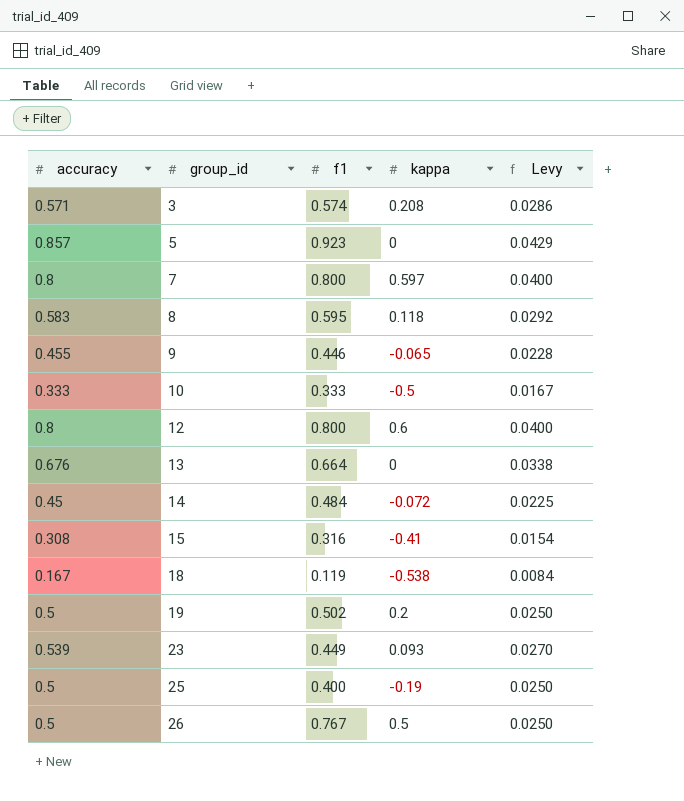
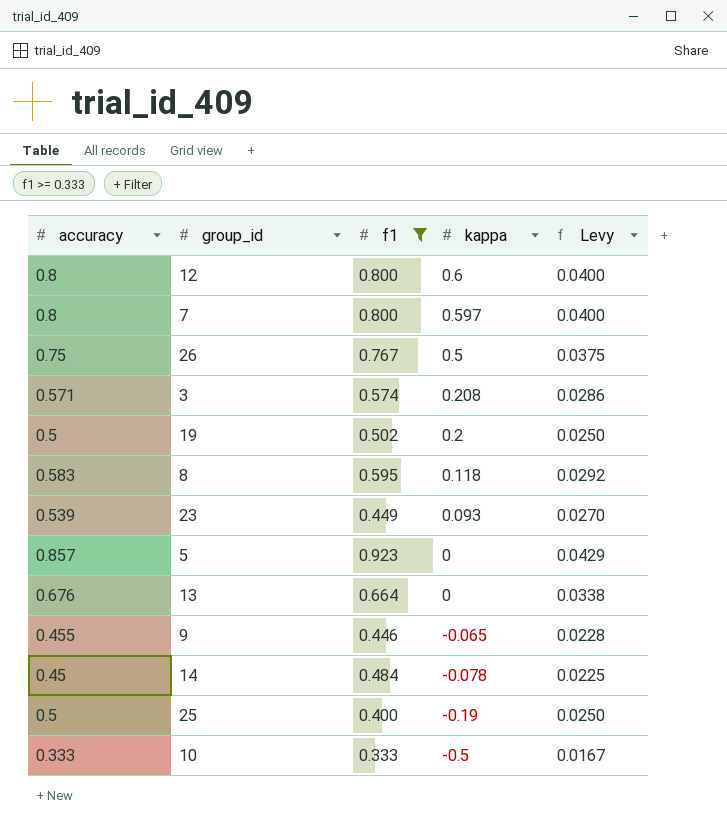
filter: none -> f1 >= 0.333
row order: group_id ascending -> kappa descending
26 | accuracy: 0.5 -> 0.75
26 | Levy: 0.0250 -> 0.0375
14 | kappa: -0.072 -> -0.078

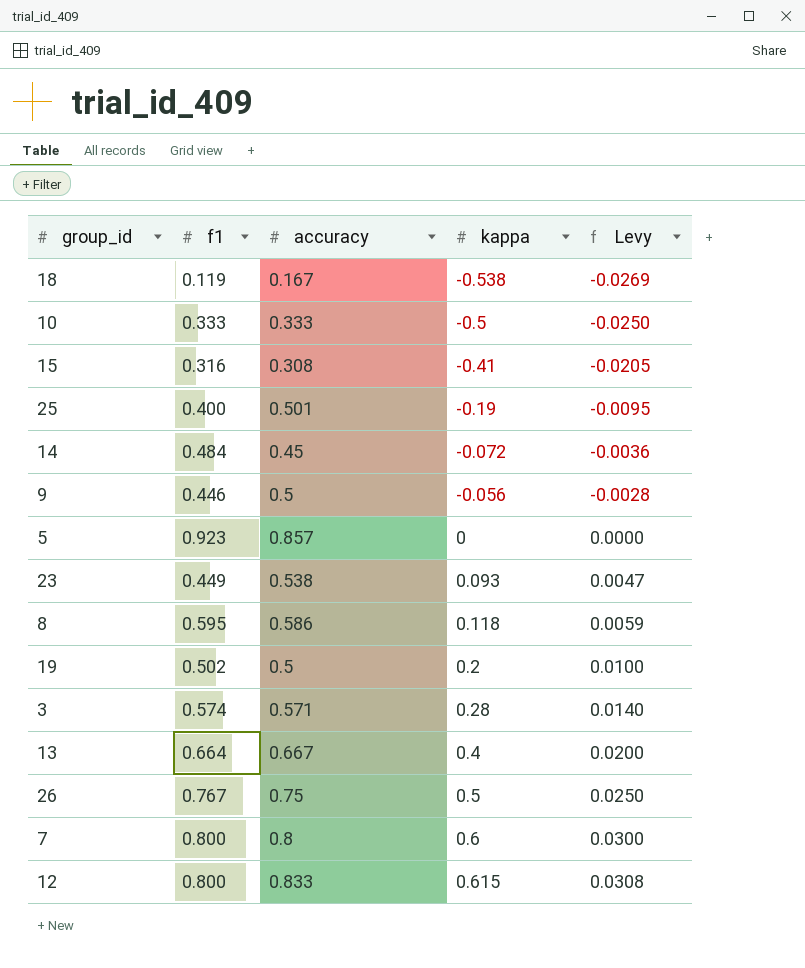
filter: f1 >= 0.333 -> none
row order: kappa descending -> kappa ascending
column accuracy | position: 1 -> 3
column Levy | formula: [accuracy] * 0.05 -> [kappa] * 0.05
25 | accuracy: 0.5 -> 0.501
14 | kappa: -0.078 -> -0.072
9 | accuracy: 0.455 -> 0.5
9 | kappa: -0.065 -> -0.056
23 | accuracy: 0.539 -> 0.538
8 | accuracy: 0.583 -> 0.586
3 | kappa: 0.208 -> 0.28
13 | accuracy: 0.676 -> 0.667
13 | kappa: 0 -> 0.4
7 | kappa: 0.597 -> 0.6
12 | accuracy: 0.8 -> 0.833
12 | kappa: 0.6 -> 0.615

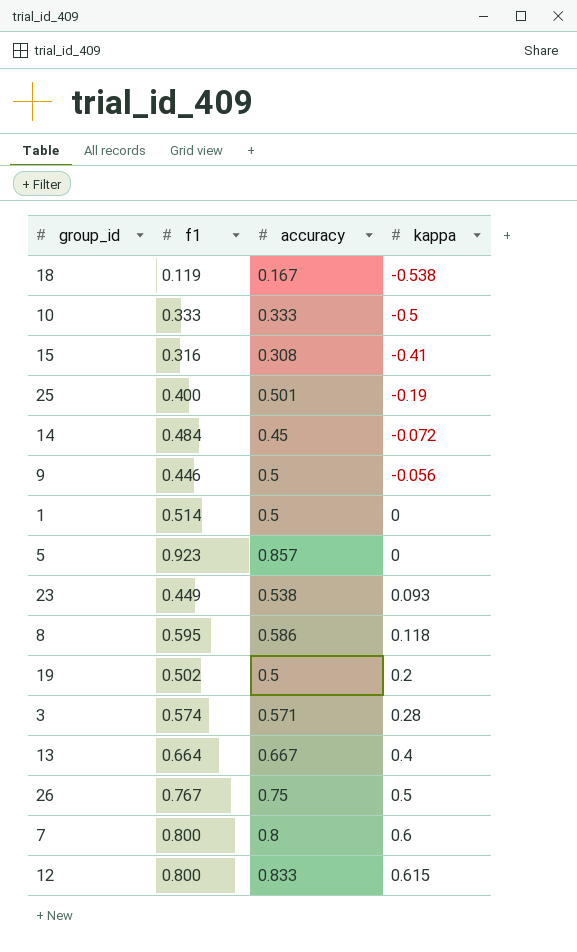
column Levy | formula: [kappa] * 0.05 -> none
row 1: none -> 0.514 | 0.5 | 0

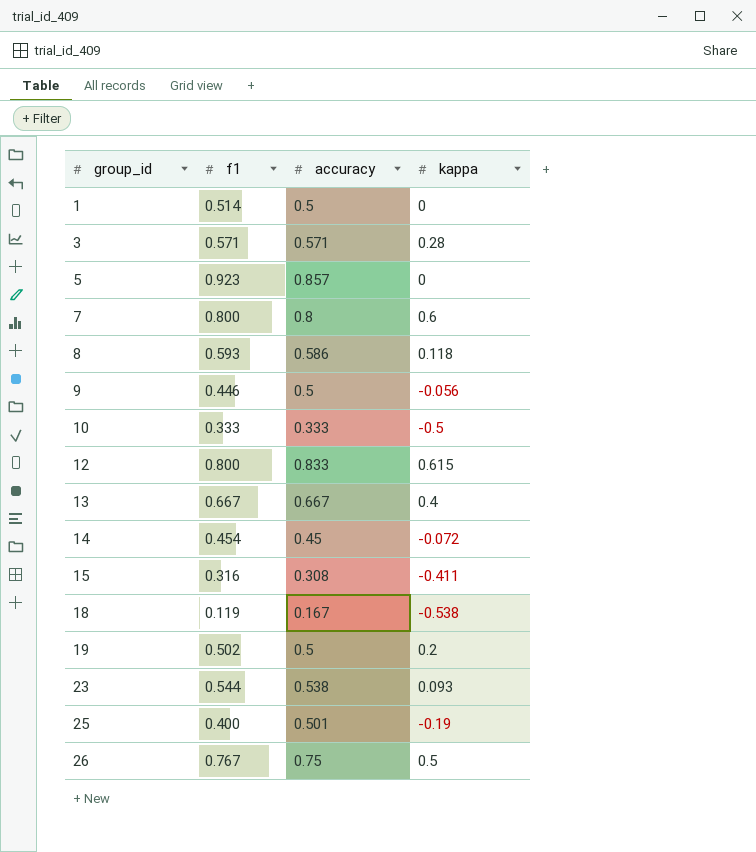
row order: kappa ascending -> group_id ascending
3 | f1: 0.574 -> 0.571
8 | f1: 0.595 -> 0.593
13 | f1: 0.664 -> 0.667
14 | f1: 0.484 -> 0.454
15 | kappa: -0.41 -> -0.411
23 | f1: 0.449 -> 0.544

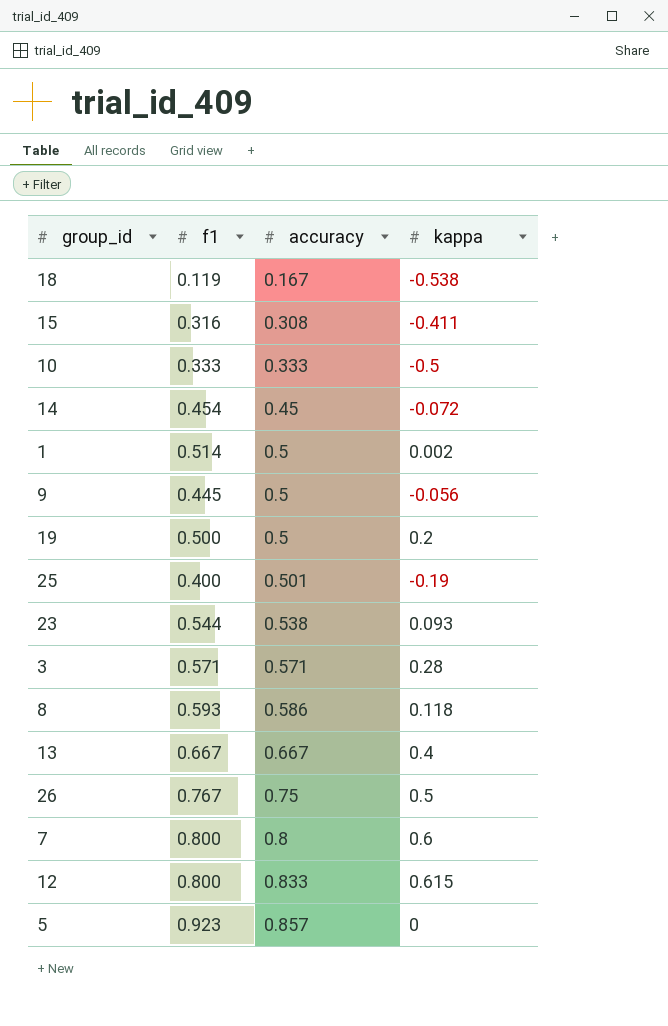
row order: group_id ascending -> accuracy ascending
1 | kappa: 0 -> 0.002
9 | f1: 0.446 -> 0.445
19 | f1: 0.502 -> 0.500

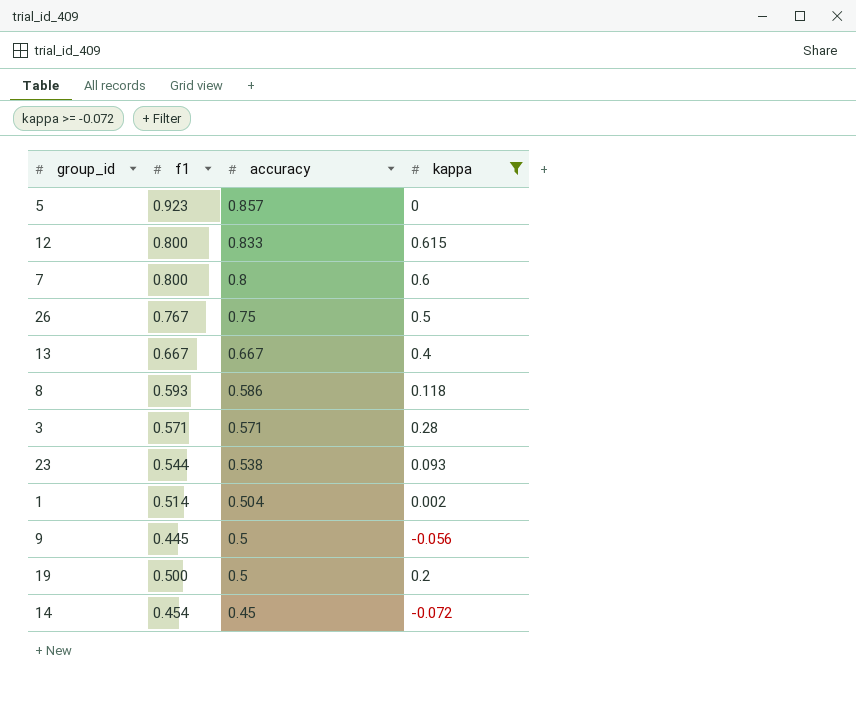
filter: none -> kappa >= -0.072
row order: accuracy ascending -> accuracy descending
1 | accuracy: 0.5 -> 0.504

